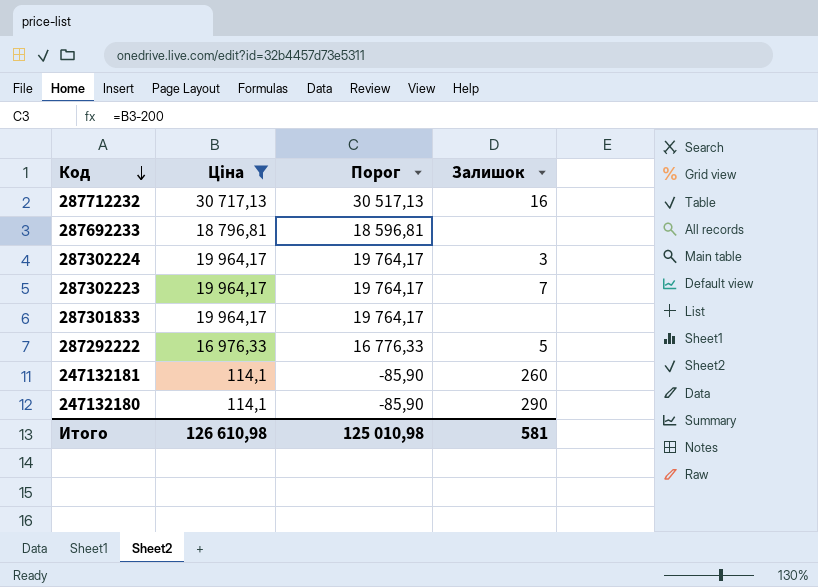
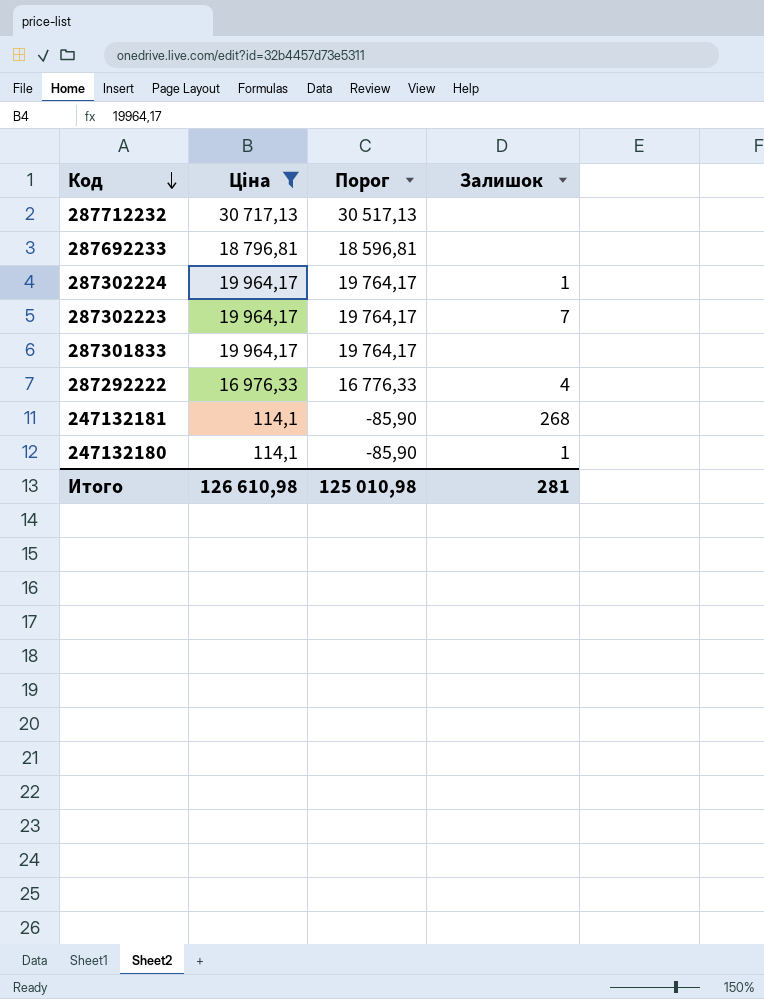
287712232 | Залишок: 16 -> none
287302224 | Залишок: 3 -> 1
287292222 | Залишок: 5 -> 4
247132181 | Залишок: 260 -> 268
247132180 | Залишок: 290 -> 1
Итого | Залишок: 581 -> 281

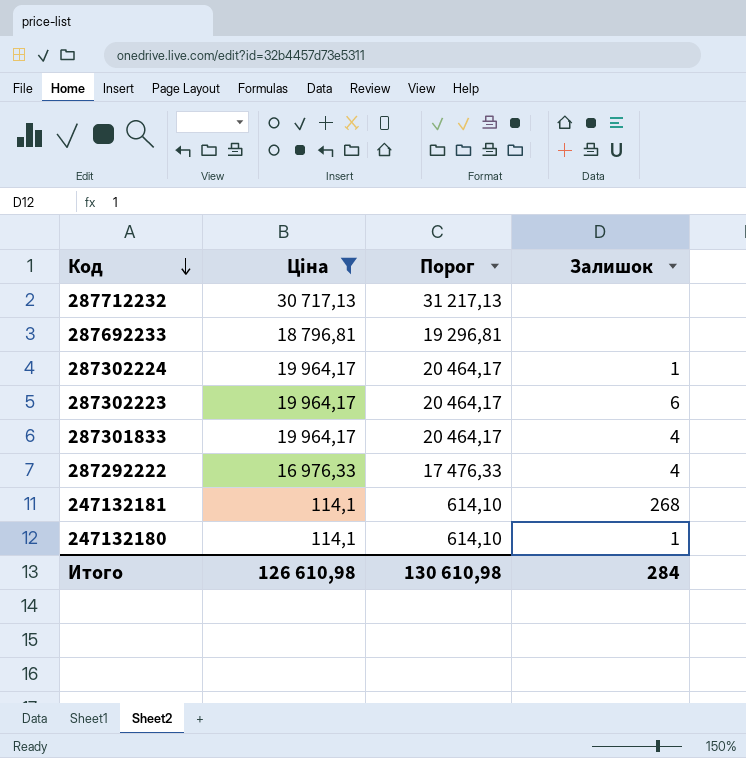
column Порог | formula: [Ціна] - 200 -> [Ціна] + 500
287302223 | Залишок: 7 -> 6
287301833 | Залишок: none -> 4
Итого | Порог: 125 010,98 -> 130 610,98
Итого | Залишок: 281 -> 284

